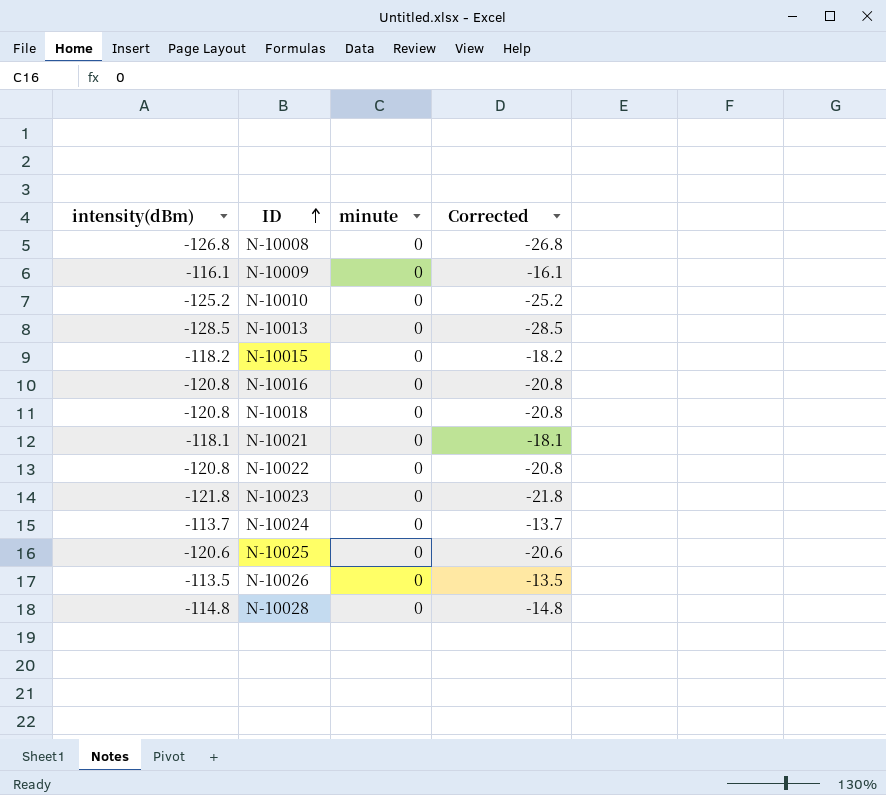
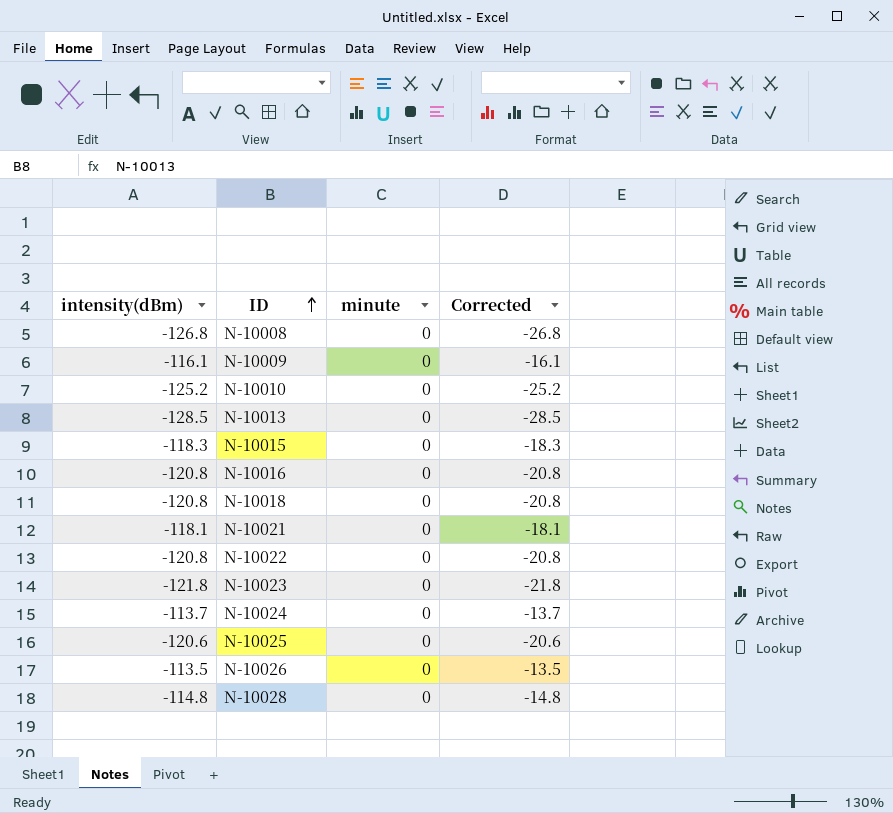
N-10015 | intensity(dBm): -118.2 -> -118.3
N-10015 | Corrected: -18.2 -> -18.3

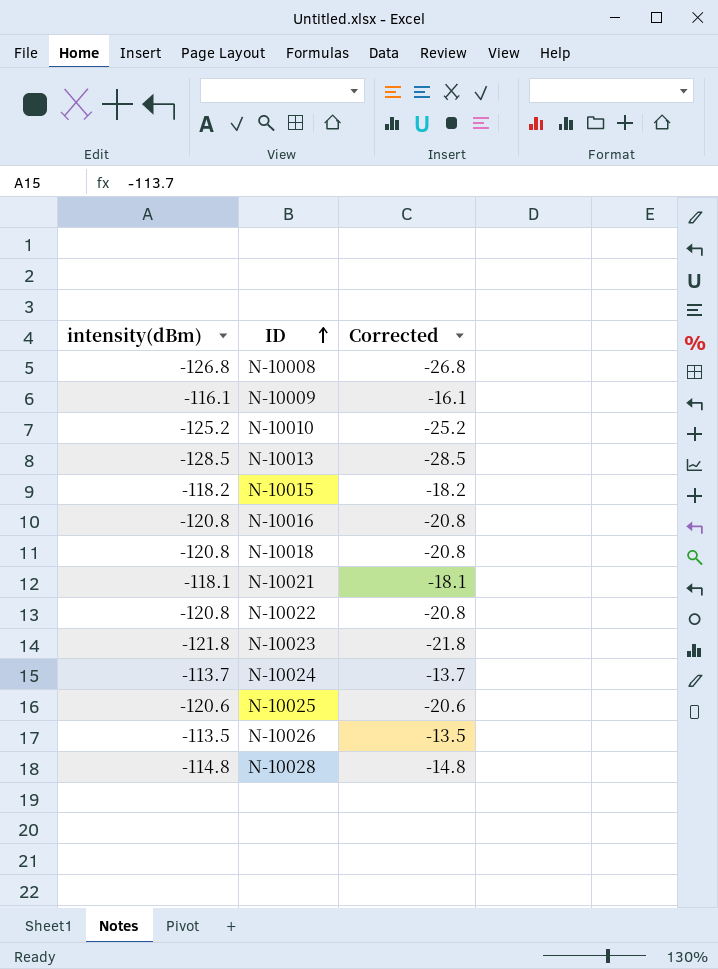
column minute | position: 3 -> none
N-10015 | intensity(dBm): -118.3 -> -118.2
N-10015 | Corrected: -18.3 -> -18.2

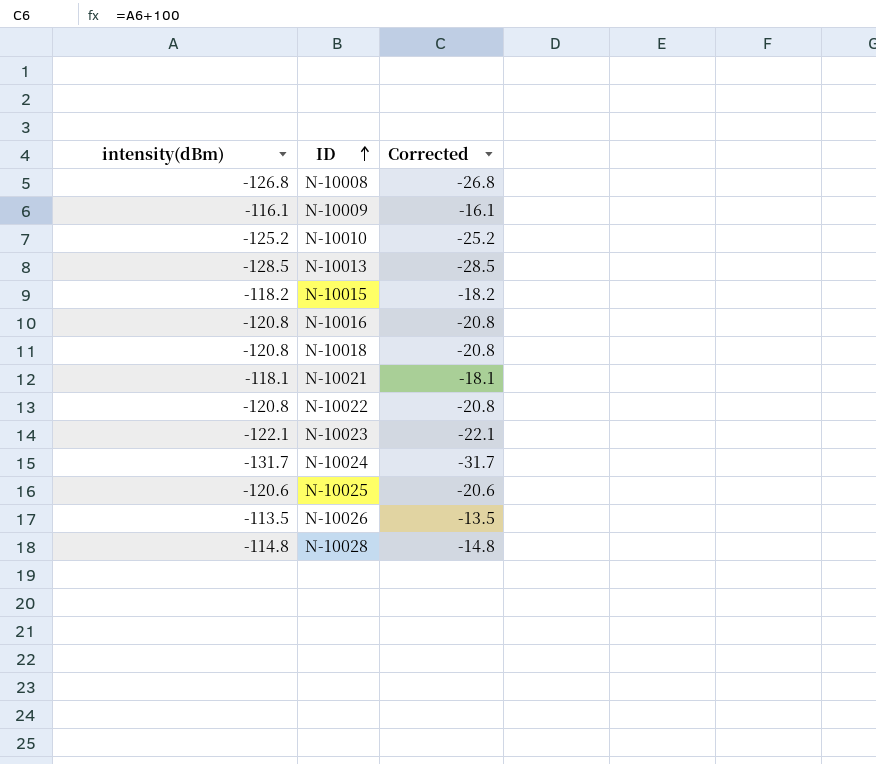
N-10023 | intensity(dBm): -121.8 -> -122.1
N-10023 | Corrected: -21.8 -> -22.1
N-10024 | intensity(dBm): -113.7 -> -131.7
N-10024 | Corrected: -13.7 -> -31.7

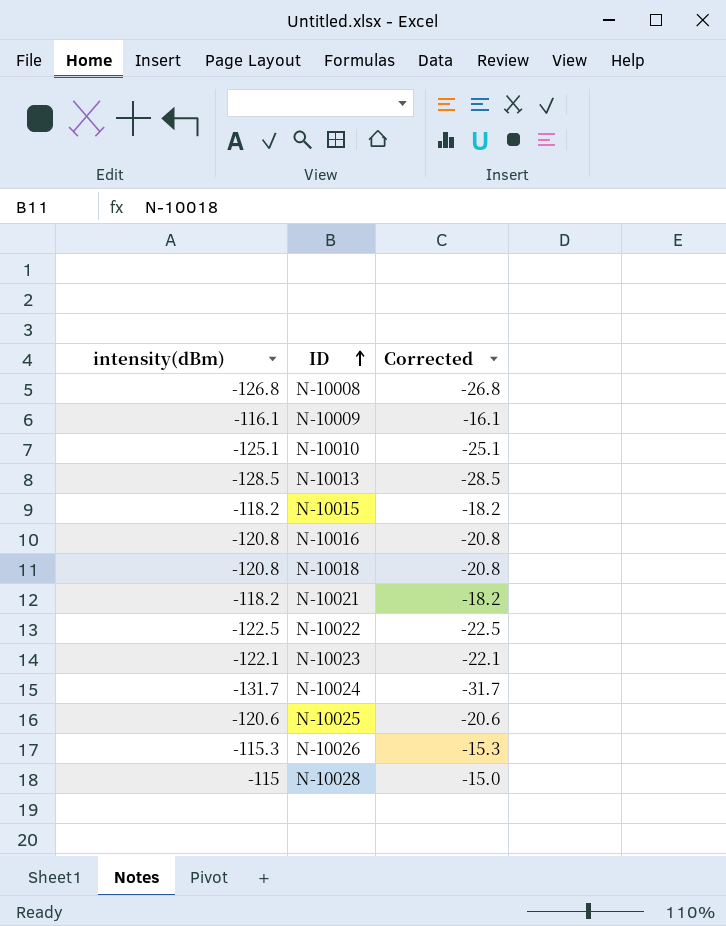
N-10010 | intensity(dBm): -125.2 -> -125.1
N-10010 | Corrected: -25.2 -> -25.1
N-10021 | intensity(dBm): -118.1 -> -118.2
N-10021 | Corrected: -18.1 -> -18.2
N-10022 | intensity(dBm): -120.8 -> -122.5
N-10022 | Corrected: -20.8 -> -22.5
N-10026 | intensity(dBm): -113.5 -> -115.3
N-10026 | Corrected: -13.5 -> -15.3
N-10028 | intensity(dBm): -114.8 -> -115
N-10028 | Corrected: -14.8 -> -15.0

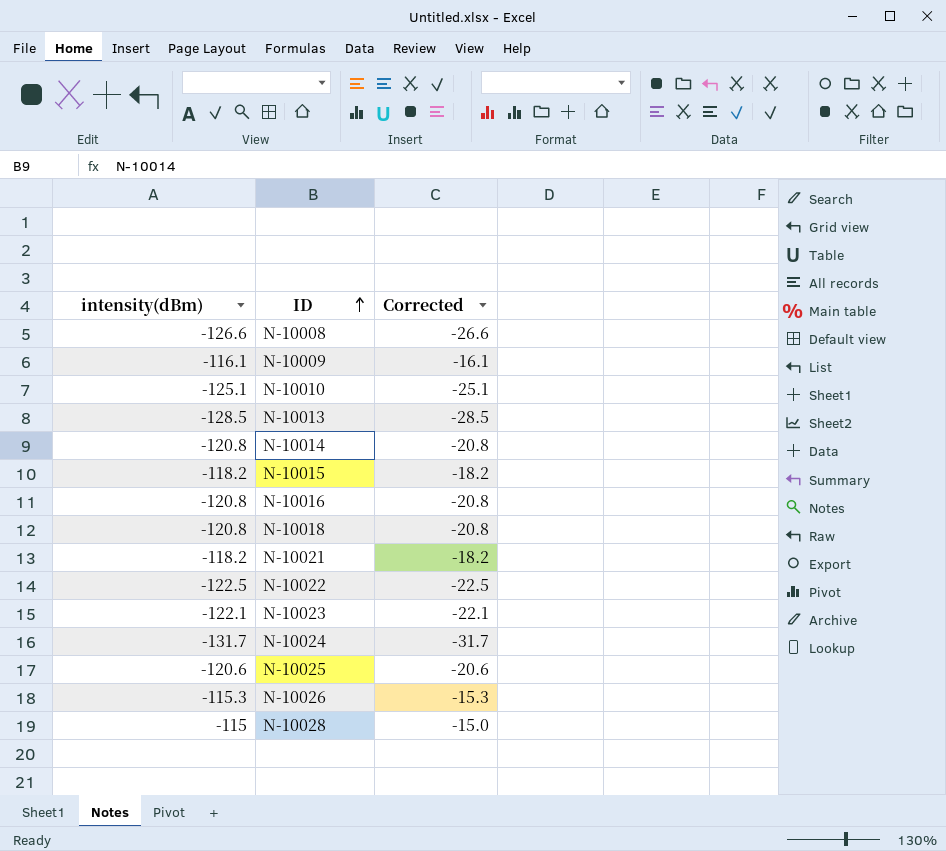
N-10008 | intensity(dBm): -126.8 -> -126.6
N-10008 | Corrected: -26.8 -> -26.6
row N-10014: none -> -120.8 | -20.8

